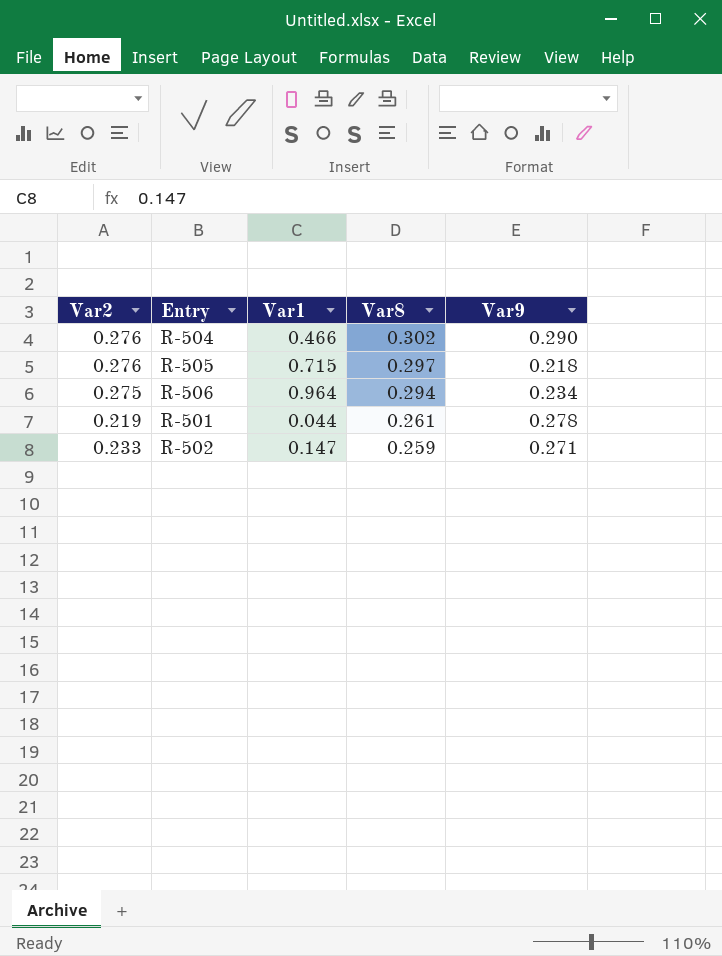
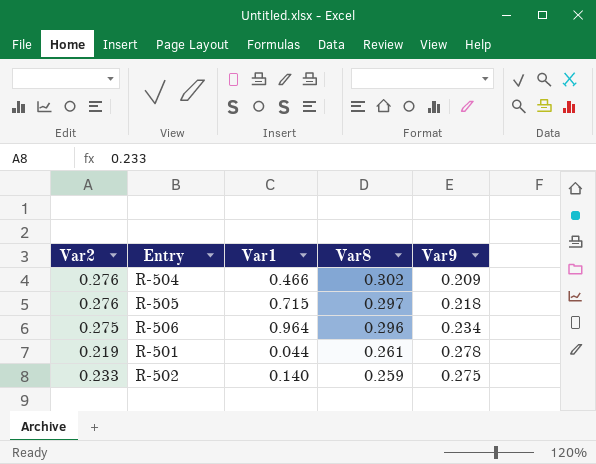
R-504 | Var9: 0.290 -> 0.209
R-506 | Var8: 0.294 -> 0.296
R-502 | Var1: 0.147 -> 0.140
R-502 | Var9: 0.271 -> 0.275

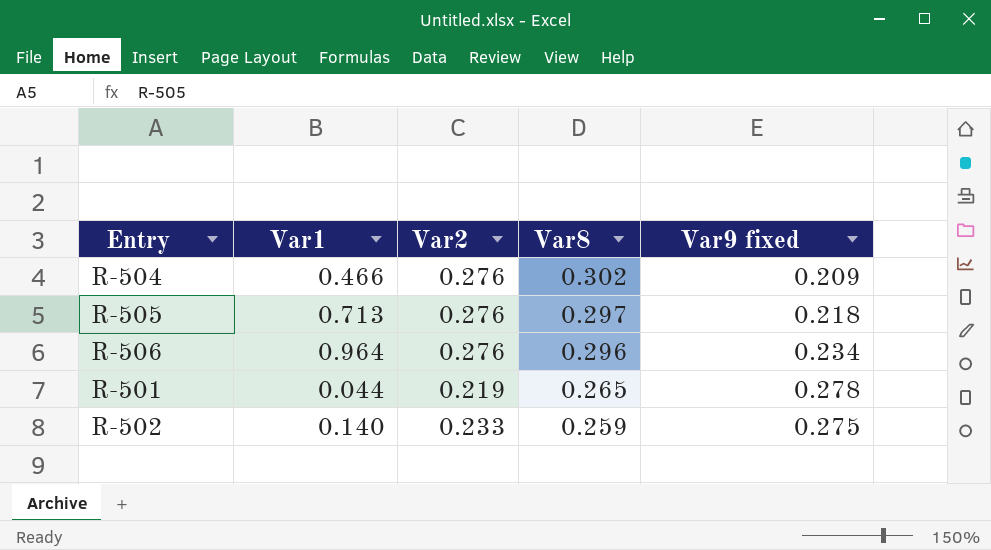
column Var2 | position: 1 -> 3
column name: Var9 -> Var9 fixed
R-505 | Var1: 0.715 -> 0.713
R-506 | Var2: 0.275 -> 0.276
R-501 | Var8: 0.261 -> 0.265

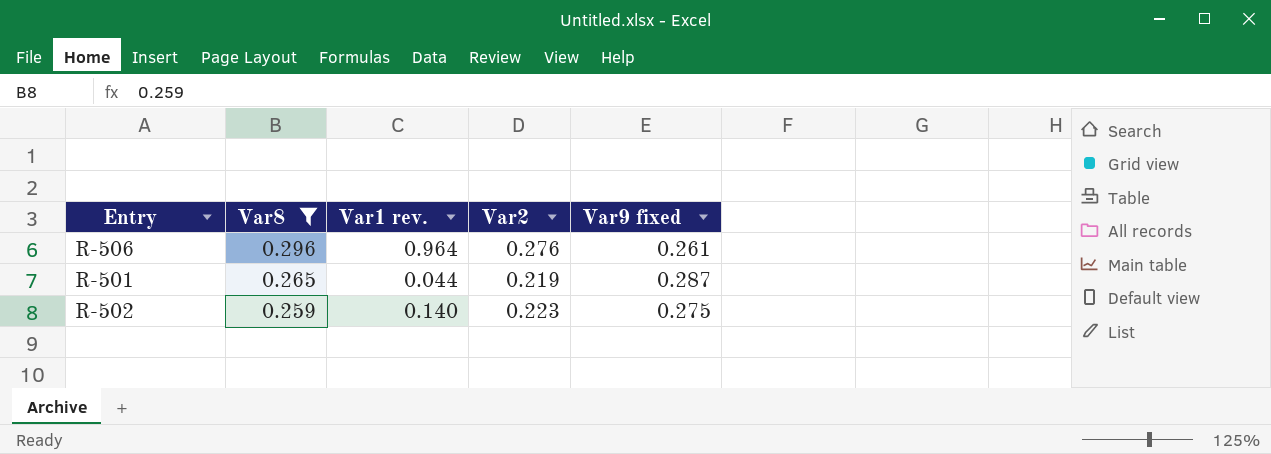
filter: none -> Var8 <= 0.296
column Var8 | position: 4 -> 2
column name: Var1 -> Var1 rev.
R-506 | Var9 fixed: 0.234 -> 0.261
R-501 | Var9 fixed: 0.278 -> 0.287
R-502 | Var2: 0.233 -> 0.223

